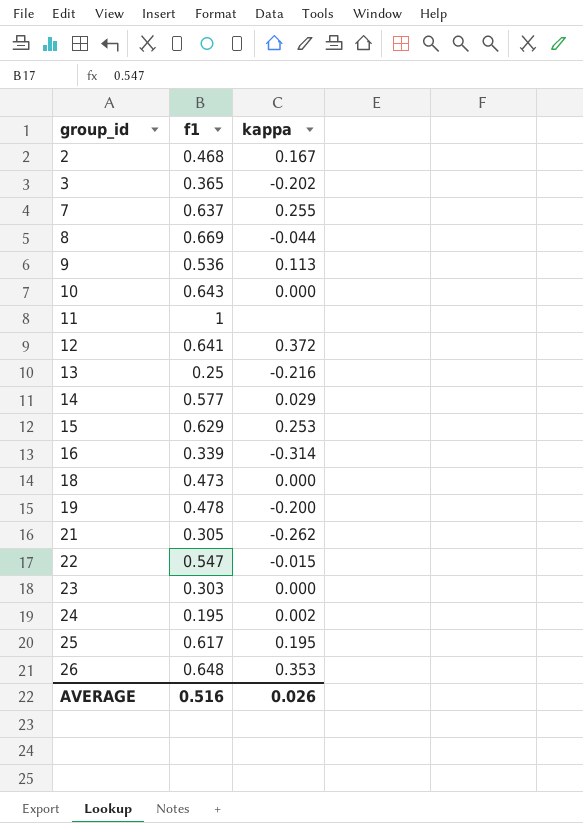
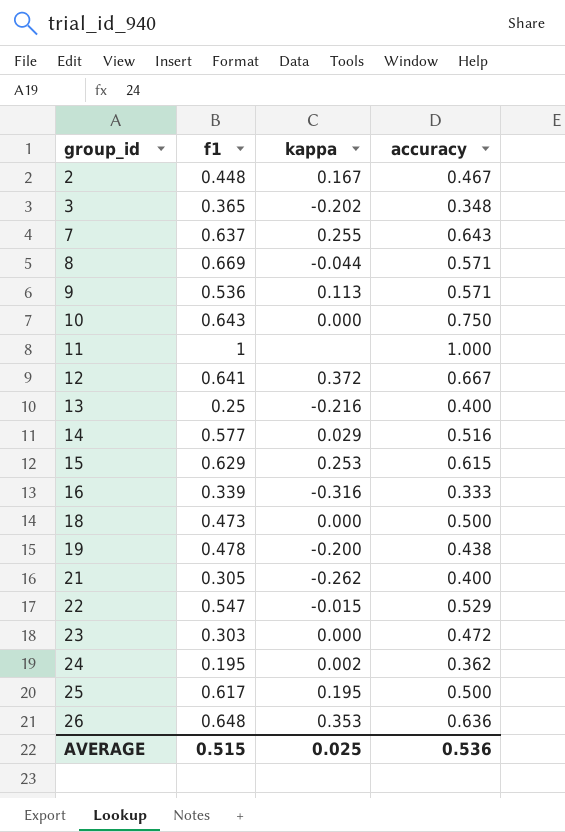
column accuracy | position: none -> 4
2 | f1: 0.468 -> 0.448
16 | kappa: -0.314 -> -0.316
AVERAGE | f1: 0.516 -> 0.515
AVERAGE | kappa: 0.026 -> 0.025

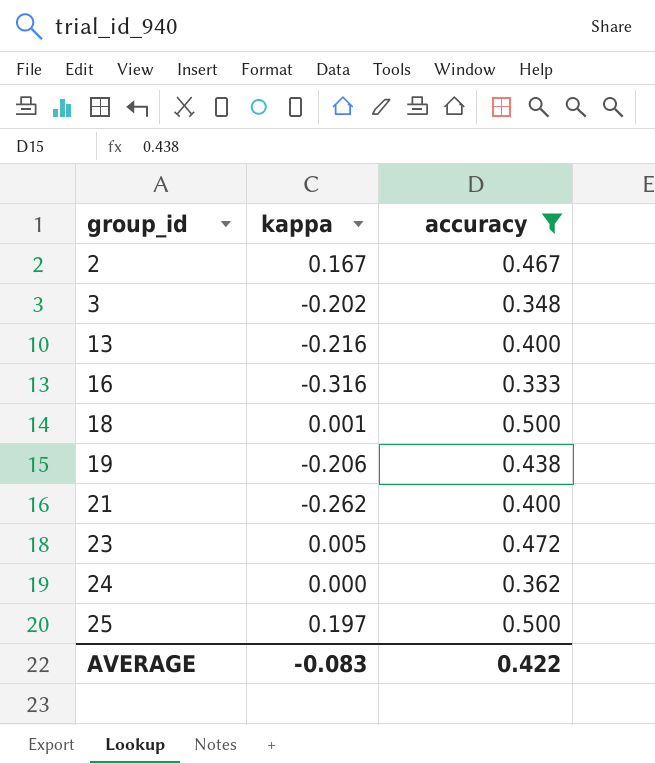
filter: none -> accuracy <= 0.500
column f1 | position: 2 -> none
18 | kappa: 0.000 -> 0.001
19 | kappa: -0.200 -> -0.206
23 | kappa: 0.000 -> 0.005
24 | kappa: 0.002 -> 0.000
25 | kappa: 0.195 -> 0.197
AVERAGE | kappa: 0.025 -> -0.083
AVERAGE | accuracy: 0.536 -> 0.422

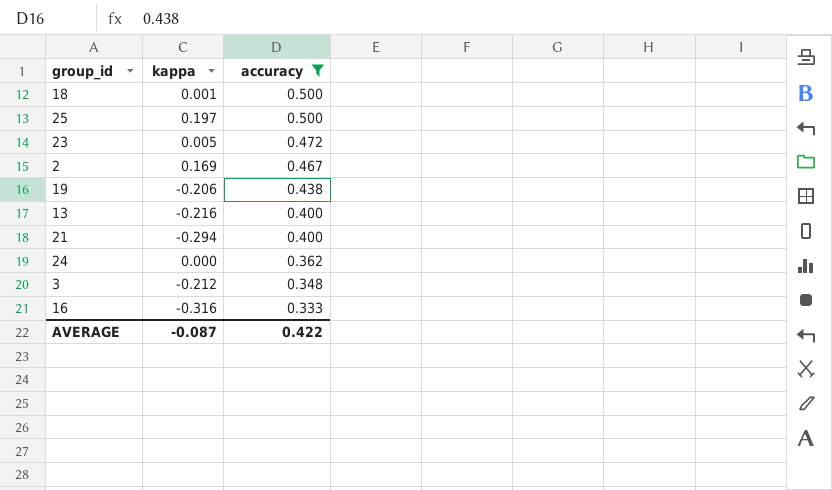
row order: group_id ascending -> accuracy descending
2 | kappa: 0.167 -> 0.169
21 | kappa: -0.262 -> -0.294
3 | kappa: -0.202 -> -0.212
AVERAGE | kappa: -0.083 -> -0.087

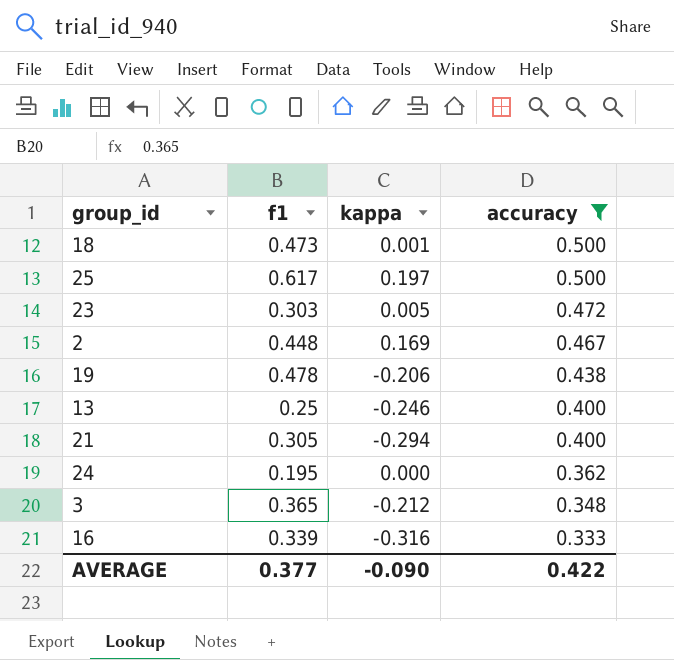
column f1 | position: none -> 2
13 | kappa: -0.216 -> -0.246
AVERAGE | kappa: -0.087 -> -0.090

